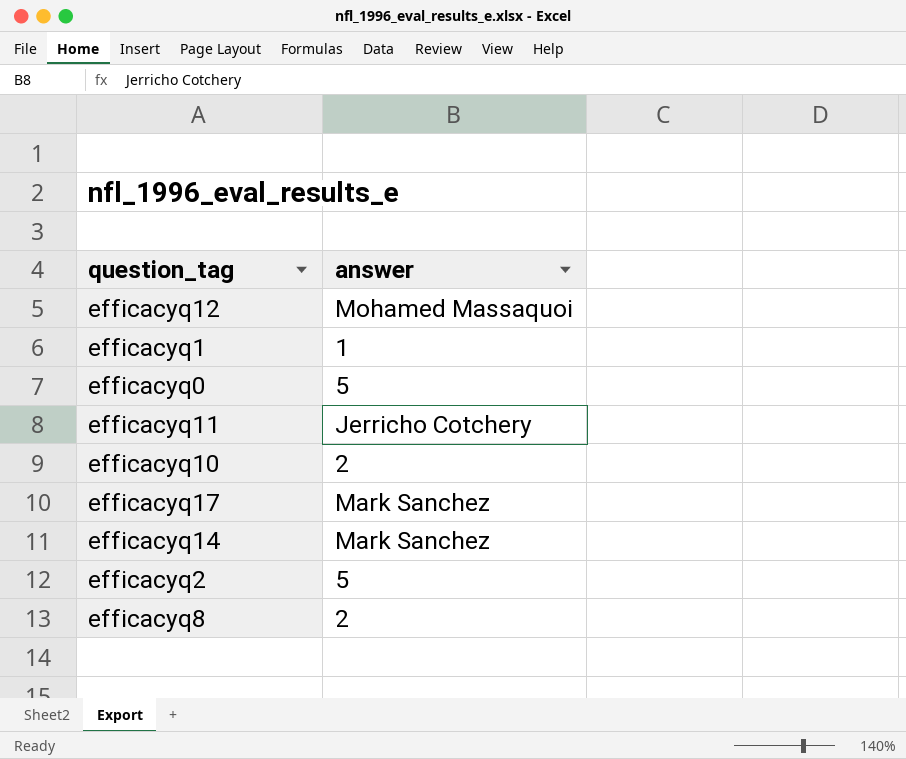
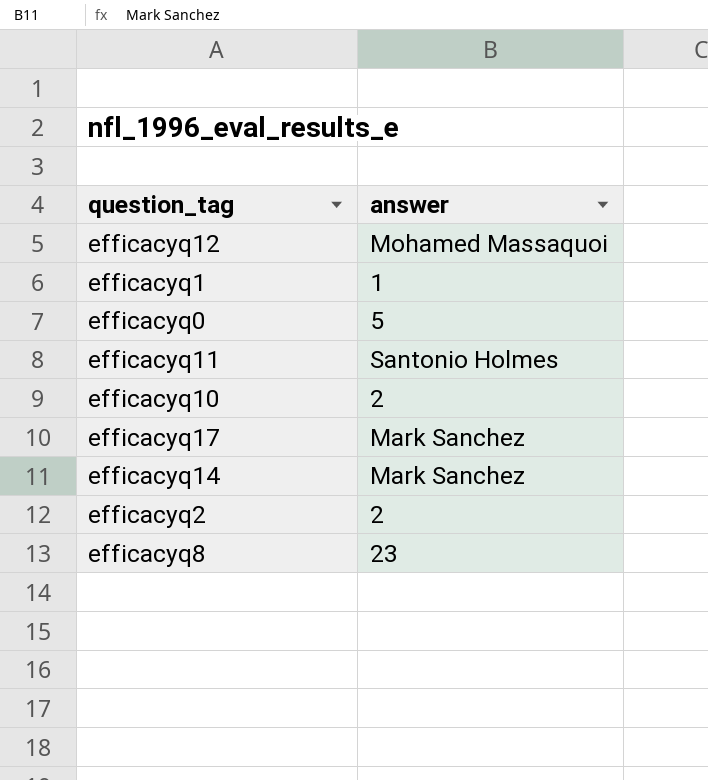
efficacyq11 | answer: Jerricho Cotchery -> Santonio Holmes
efficacyq2 | answer: 5 -> 2
efficacyq8 | answer: 2 -> 23

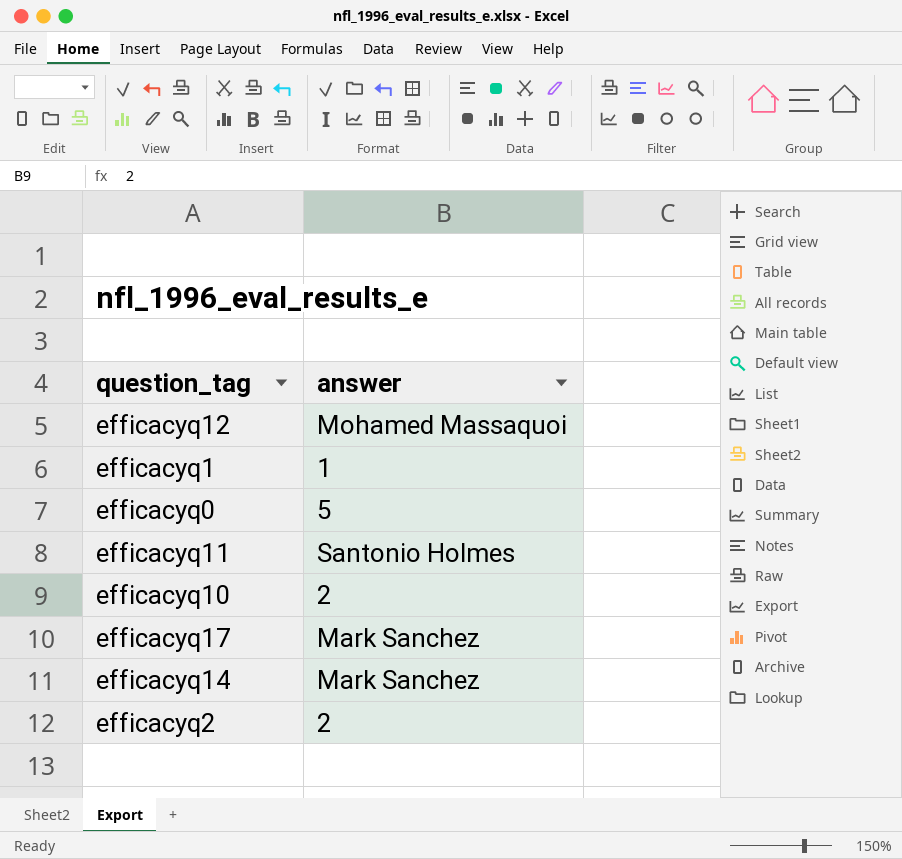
row efficacyq8: 23 -> none

